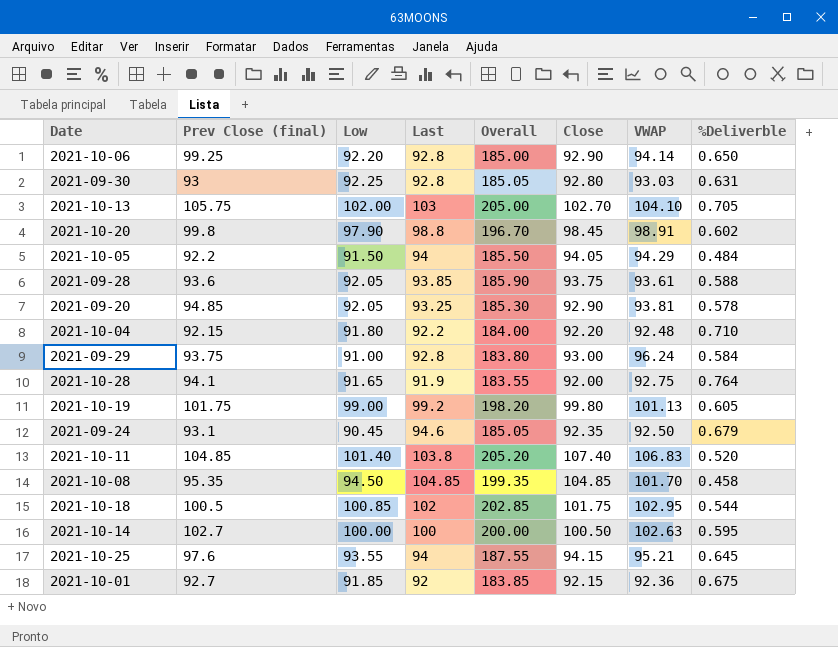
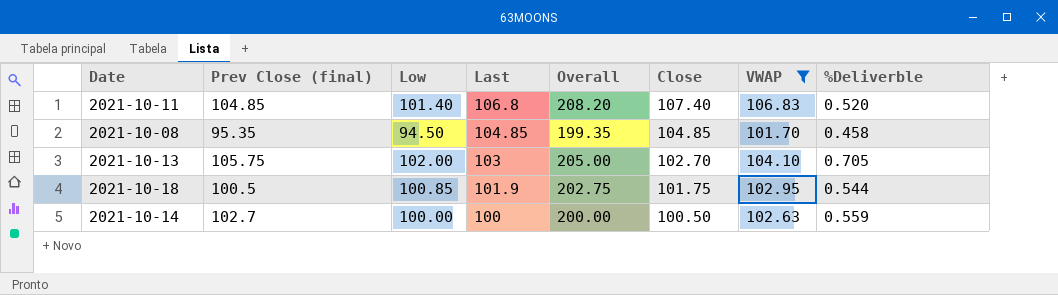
filter: none -> VWAP >= 101.70
row order: none -> Last descending
2021-10-11 | Last: 103.8 -> 106.8
2021-10-11 | Overall: 205.20 -> 208.20
2021-10-18 | Last: 102 -> 101.9
2021-10-18 | Overall: 202.85 -> 202.75
2021-10-14 | %Deliverble: 0.595 -> 0.559

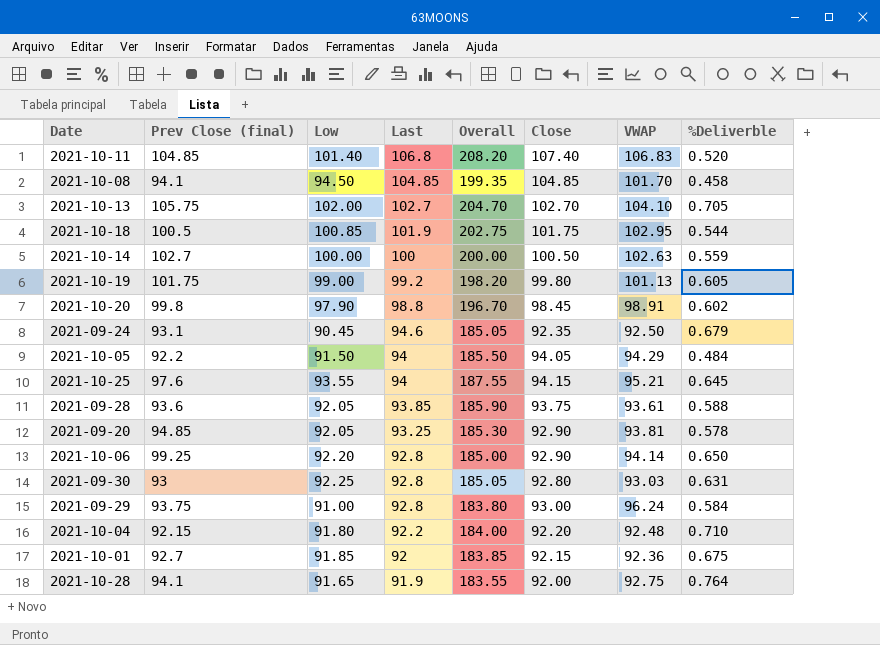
filter: VWAP >= 101.70 -> none
2021-10-08 | Prev Close (final): 95.35 -> 94.1
2021-10-13 | Last: 103 -> 102.7
2021-10-13 | Overall: 205.00 -> 204.70

